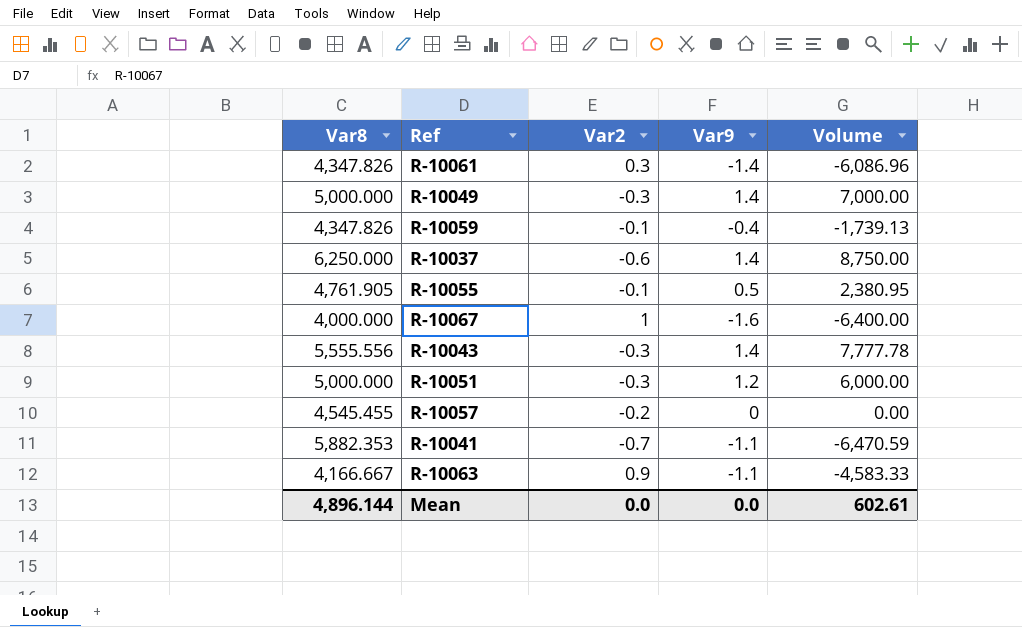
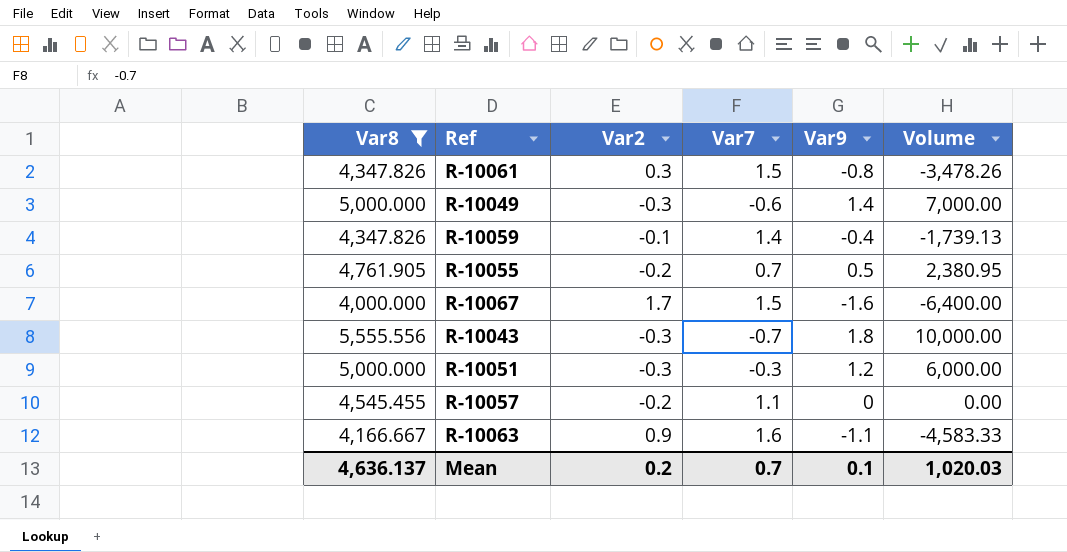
filter: none -> Var8 <= 5,555.556
column Var7 | position: none -> 4
R-10061 | Var9: -1.4 -> -0.8
R-10061 | Volume: -6,086.96 -> -3,478.26
R-10055 | Var2: -0.1 -> -0.2
R-10067 | Var2: 1 -> 1.7
R-10043 | Var9: 1.4 -> 1.8
R-10043 | Volume: 7,777.78 -> 10,000.00
Mean | Var8: 4,896.144 -> 4,636.137
Mean | Var2: 0.0 -> 0.2
Mean | Var9: 0.0 -> 0.1
Mean | Volume: 602.61 -> 1,020.03

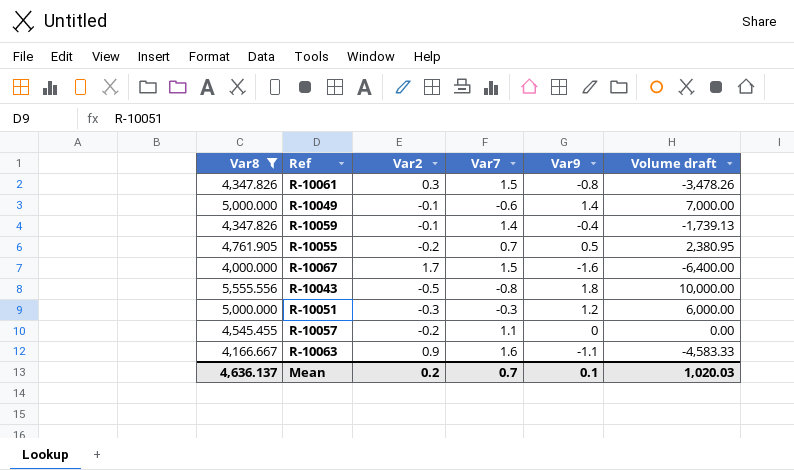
column name: Volume -> Volume draft
R-10049 | Var2: -0.3 -> -0.1
R-10043 | Var2: -0.3 -> -0.5
R-10043 | Var7: -0.7 -> -0.8

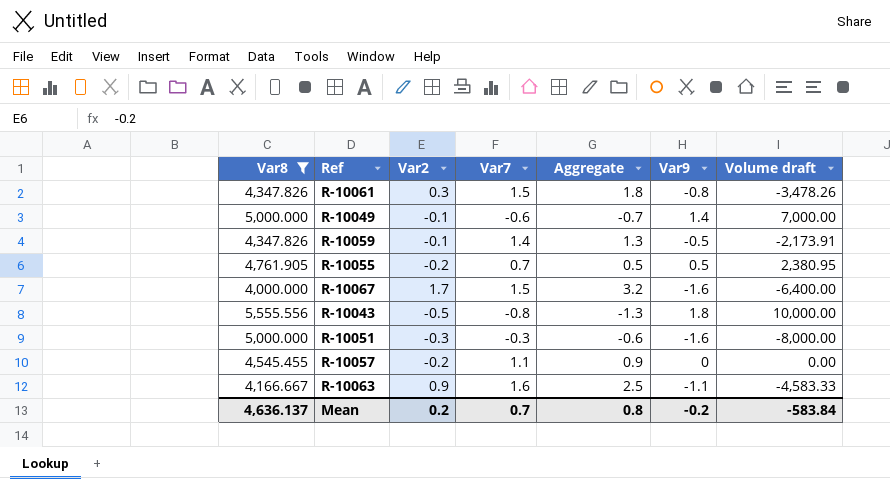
column Aggregate | formula: none -> [Var2] + [Var7]
R-10059 | Var9: -0.4 -> -0.5
R-10059 | Volume draft: -1,739.13 -> -2,173.91
R-10051 | Var9: 1.2 -> -1.6
R-10051 | Volume draft: 6,000.00 -> -8,000.00
Mean | Var9: 0.1 -> -0.2
Mean | Volume draft: 1,020.03 -> -583.84

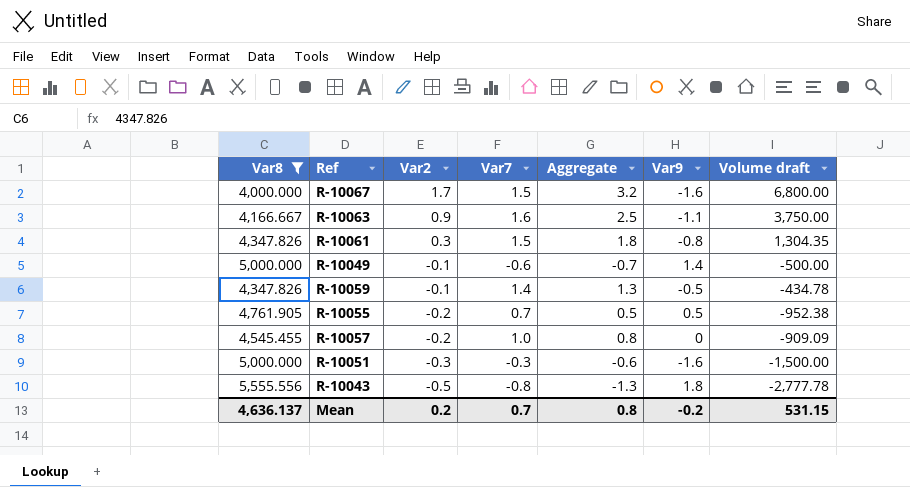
row order: none -> Var2 descending
column Volume draft | formula: [Var8] * [Var9] -> [Var8] * [Var2]
R-10057 | Var7: 1.1 -> 1.0
R-10057 | Aggregate: 0.9 -> 0.8
Mean | Volume draft: -583.84 -> 531.15

